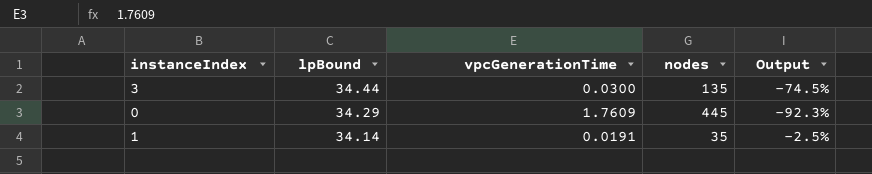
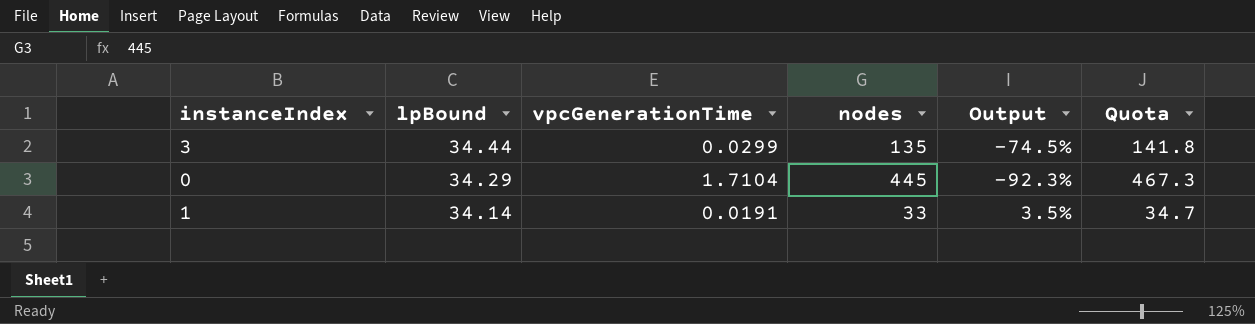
column Quota | formula: none -> [nodes] * 1.05
3 | vpcGenerationTime: 0.0300 -> 0.0299
0 | vpcGenerationTime: 1.7609 -> 1.7104
1 | nodes: 35 -> 33
1 | Output: -2.5% -> 3.5%

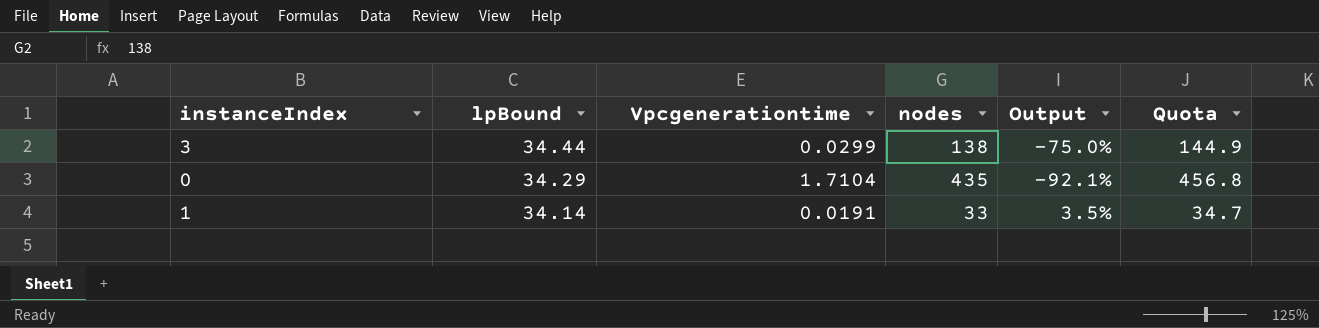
column name: vpcGenerationTime -> Vpcgenerationtime
3 | nodes: 135 -> 138
3 | Output: -74.5% -> -75.0%
3 | Quota: 141.8 -> 144.9
0 | nodes: 445 -> 435
0 | Output: -92.3% -> -92.1%
0 | Quota: 467.3 -> 456.8

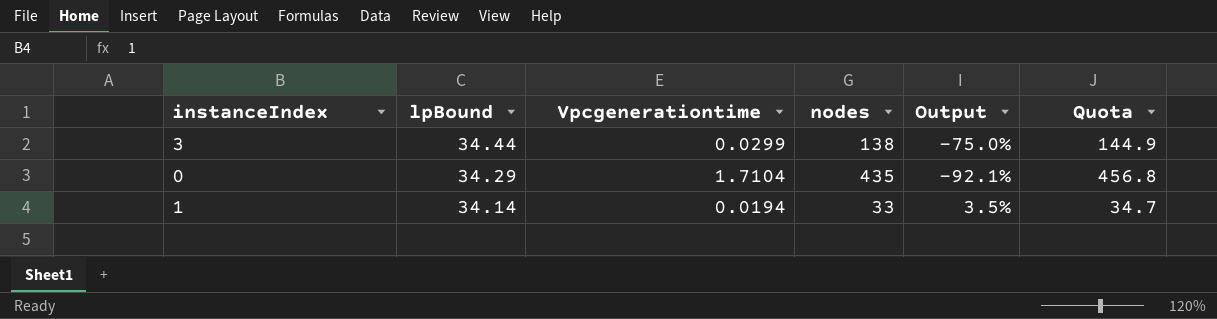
1 | Vpcgenerationtime: 0.0191 -> 0.0194

